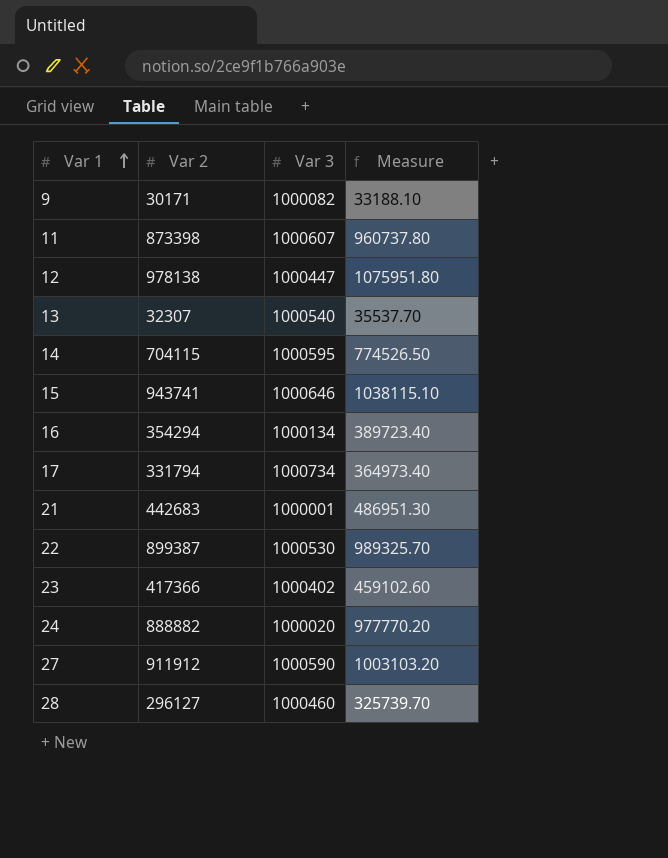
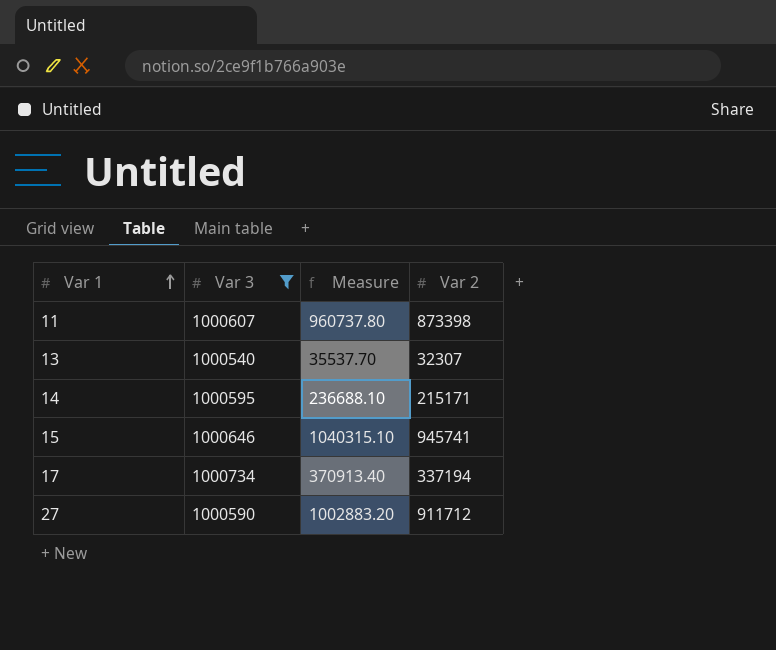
filter: none -> Var 3 >= 1000540
column Var 2 | position: 2 -> 4
14 | Measure: 774526.50 -> 236688.10
14 | Var 2: 704115 -> 215171
15 | Measure: 1038115.10 -> 1040315.10
15 | Var 2: 943741 -> 945741
17 | Measure: 364973.40 -> 370913.40
17 | Var 2: 331794 -> 337194
27 | Measure: 1003103.20 -> 1002883.20
27 | Var 2: 911912 -> 911712

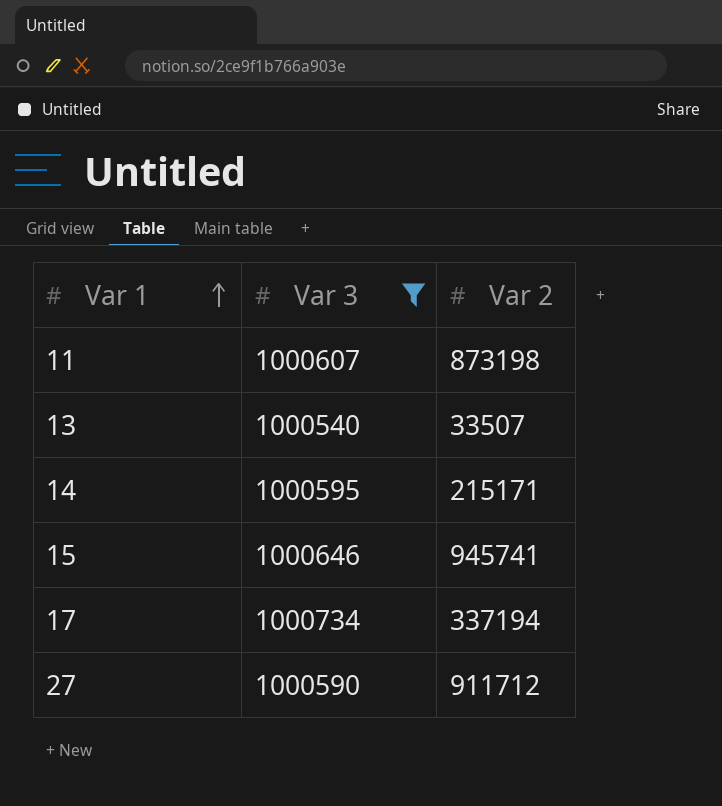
column Measure | formula: [Var 2] * 1.1 -> none
11 | Var 2: 873398 -> 873198
13 | Var 2: 32307 -> 33507

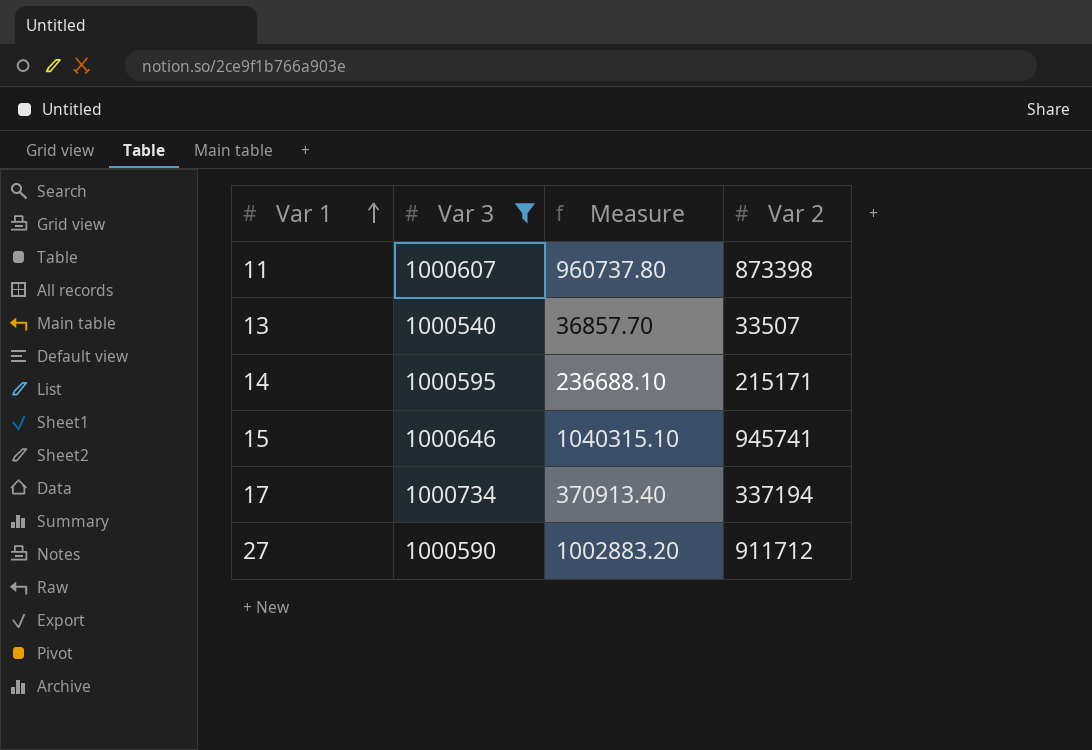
column Measure | formula: none -> [Var 2] * 1.1
11 | Var 2: 873198 -> 873398

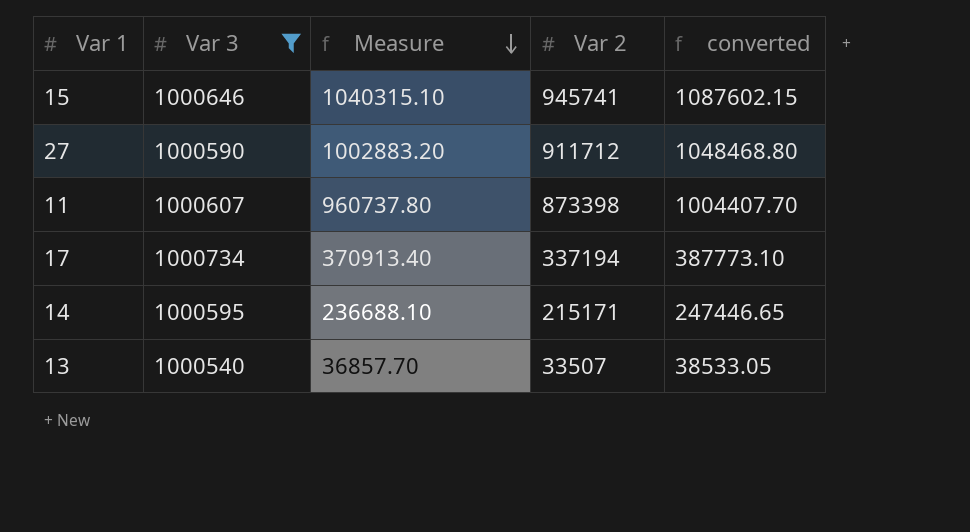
row order: Var 1 ascending -> Measure descending
column converted | formula: none -> [Var 2] * 1.15

